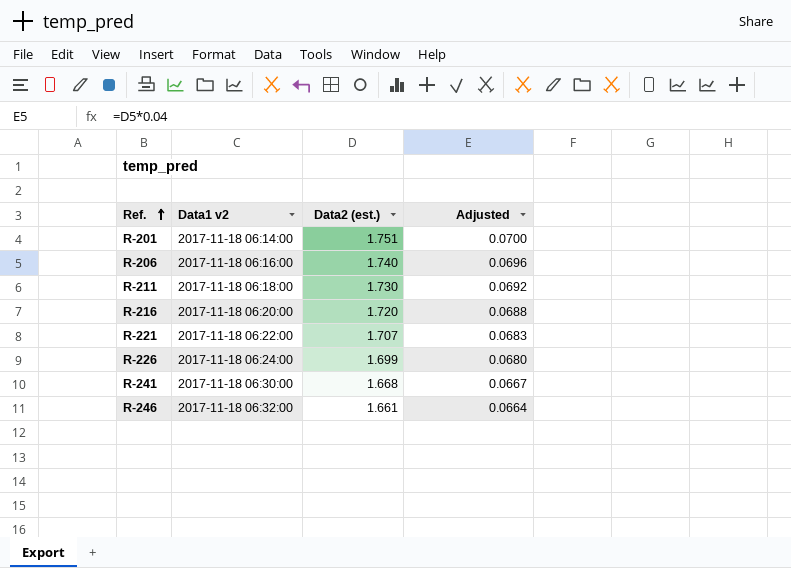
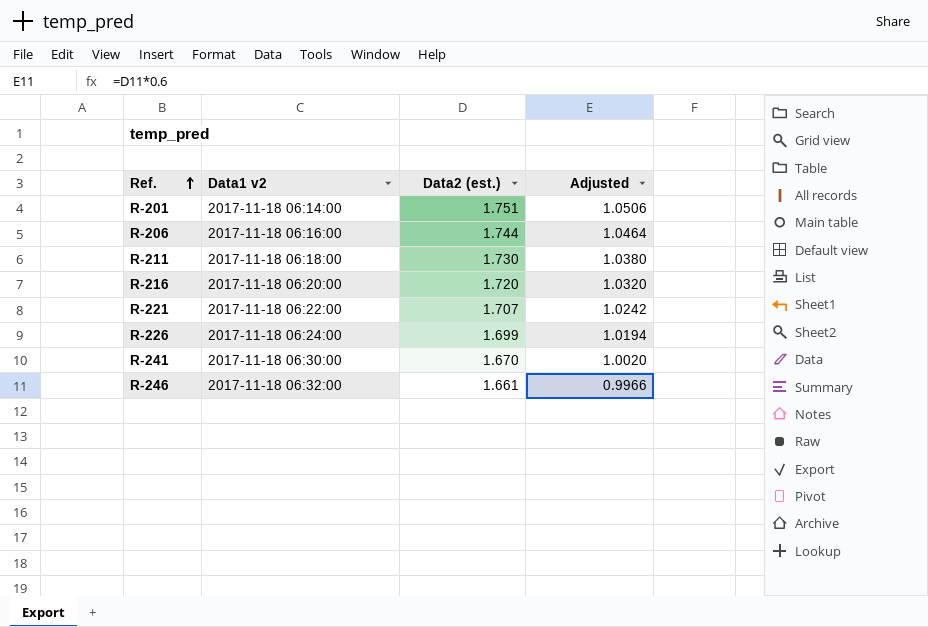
column Adjusted | formula: [Data2 (est.)] * 0.04 -> [Data2 (est.)] * 0.6
R-206 | Data2 (est.): 1.740 -> 1.744
R-241 | Data2 (est.): 1.668 -> 1.670

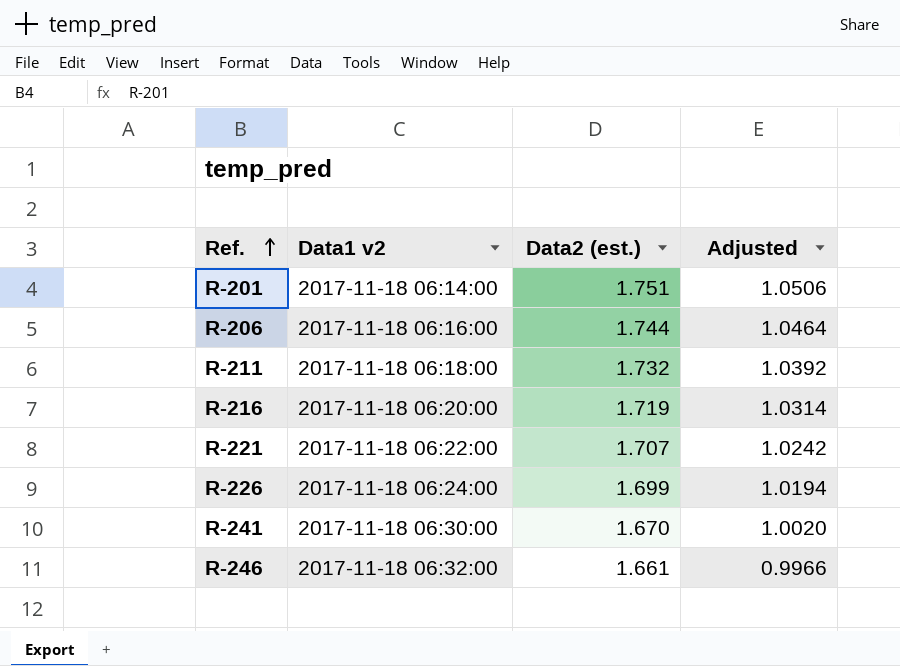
R-211 | Data2 (est.): 1.730 -> 1.732
R-211 | Adjusted: 1.0380 -> 1.0392
R-216 | Data2 (est.): 1.720 -> 1.719
R-216 | Adjusted: 1.0320 -> 1.0314

